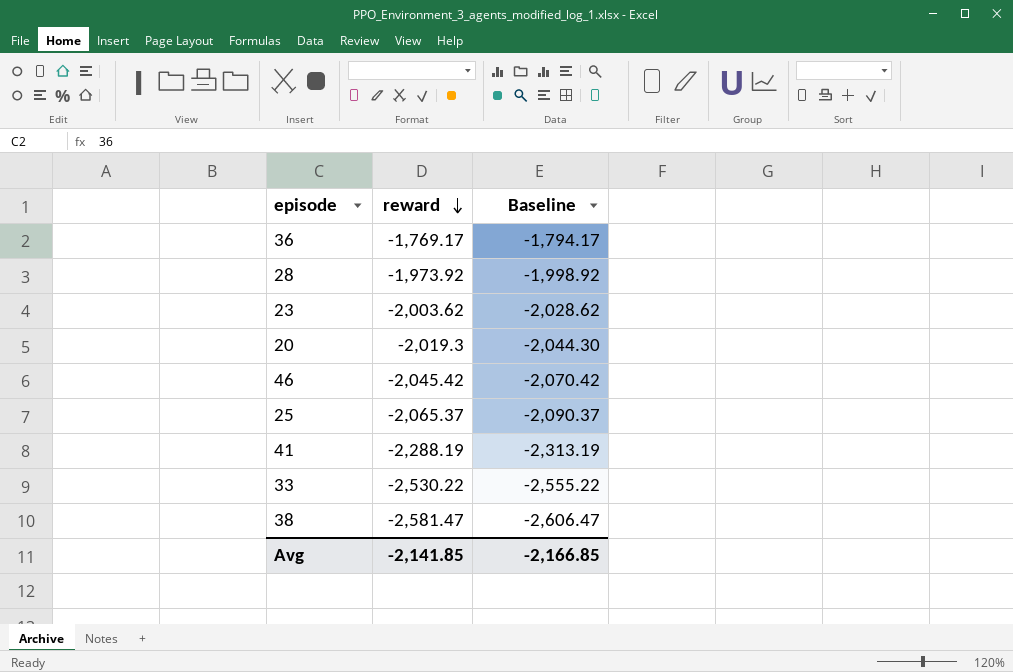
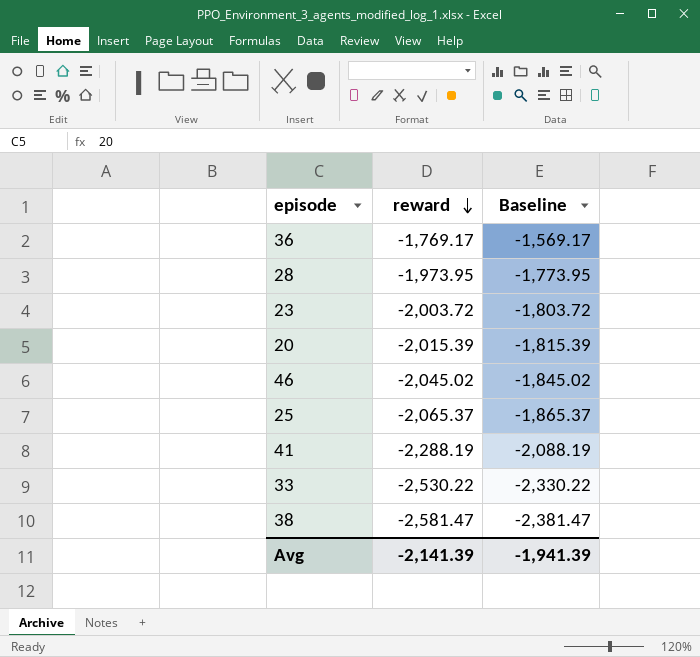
column Baseline | formula: [reward] - 25 -> [reward] + 200
28 | reward: -1,973.92 -> -1,973.95
23 | reward: -2,003.62 -> -2,003.72
20 | reward: -2,019.3 -> -2,015.39
46 | reward: -2,045.42 -> -2,045.02
Avg | reward: -2,141.85 -> -2,141.39
Avg | Baseline: -2,166.85 -> -1,941.39

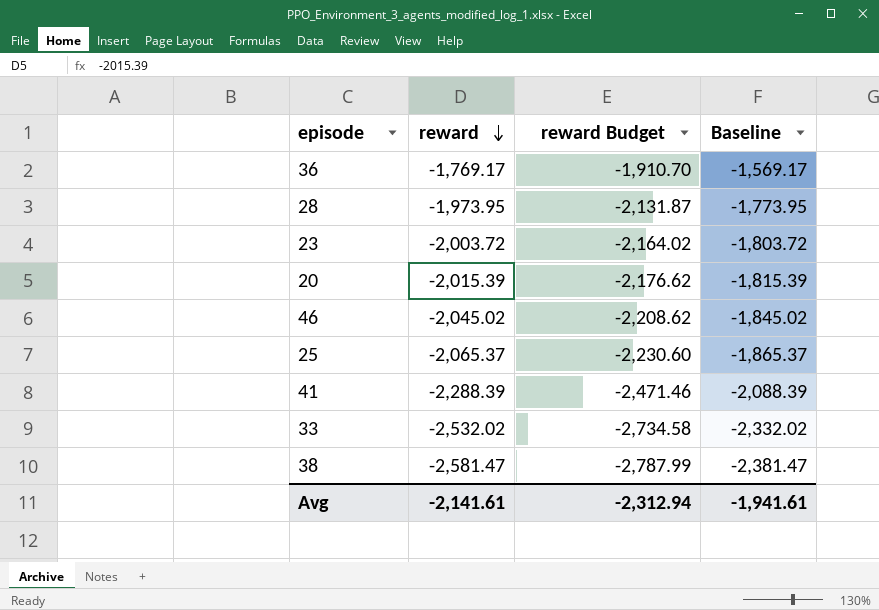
column reward Budget | formula: none -> [reward] * 1.08
41 | reward: -2,288.19 -> -2,288.39
41 | Baseline: -2,088.19 -> -2,088.39
33 | reward: -2,530.22 -> -2,532.02
33 | Baseline: -2,330.22 -> -2,332.02
Avg | reward: -2,141.39 -> -2,141.61
Avg | Baseline: -1,941.39 -> -1,941.61

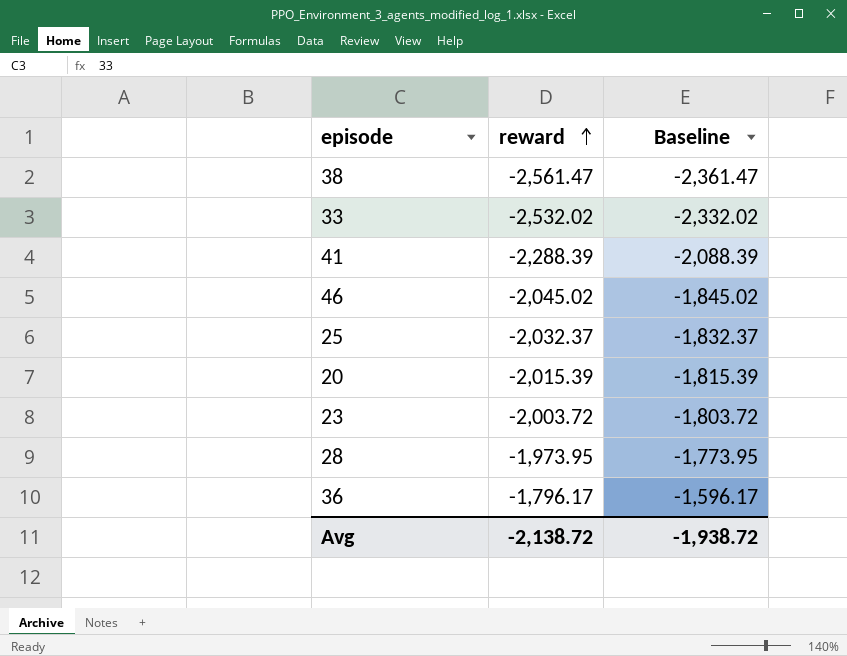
row order: reward descending -> reward ascending
column reward Budget | formula: [reward] * 1.08 -> none
38 | reward: -2,581.47 -> -2,561.47
38 | Baseline: -2,381.47 -> -2,361.47
25 | reward: -2,065.37 -> -2,032.37
25 | Baseline: -1,865.37 -> -1,832.37
36 | reward: -1,769.17 -> -1,796.17
36 | Baseline: -1,569.17 -> -1,596.17
Avg | reward: -2,141.61 -> -2,138.72
Avg | Baseline: -1,941.61 -> -1,938.72

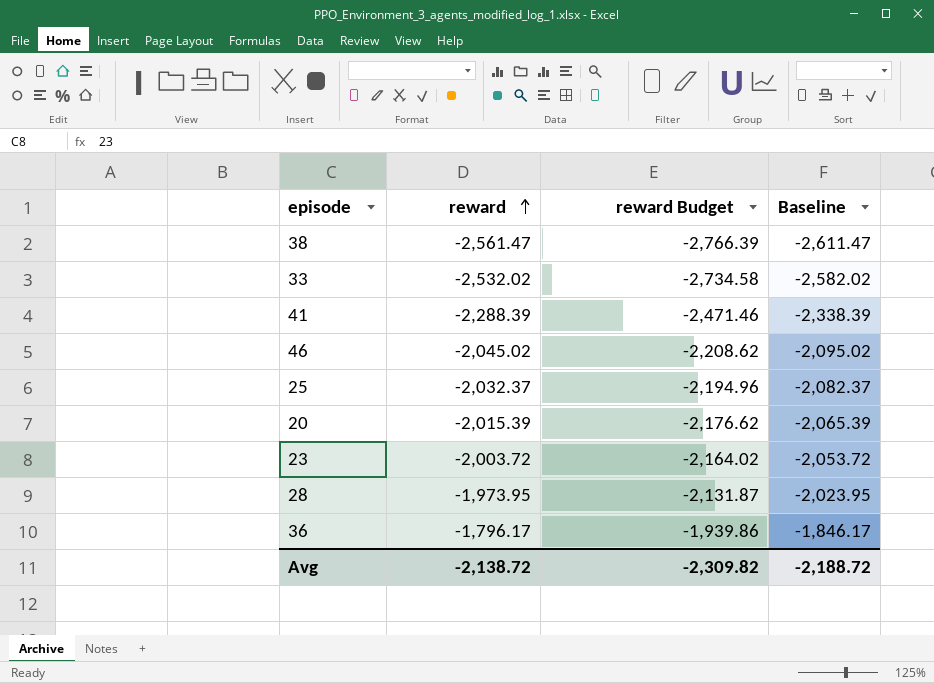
column reward Budget | formula: none -> [reward] * 1.08
column Baseline | formula: [reward] + 200 -> [reward] - 50
Avg | Baseline: -1,938.72 -> -2,188.72

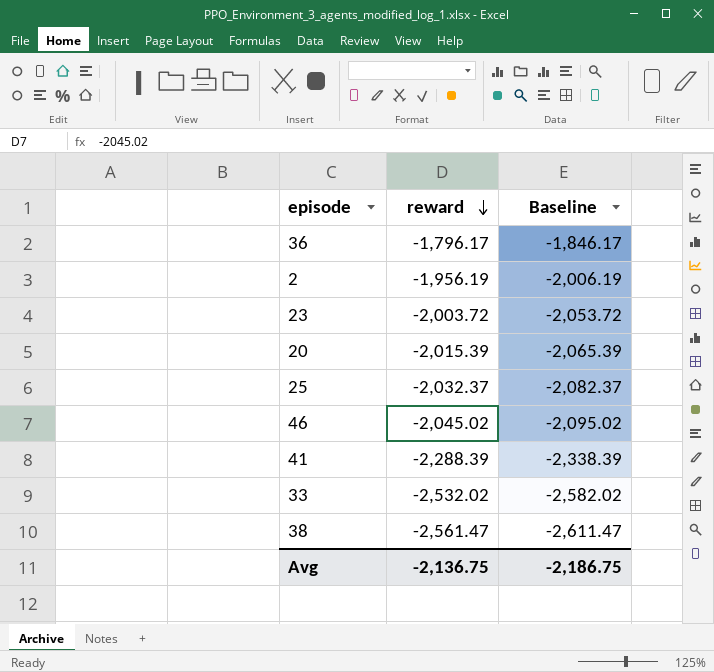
row order: reward ascending -> reward descending
column reward Budget | formula: [reward] * 1.08 -> none
row 28: -1,973.95 | -2,131.87 | -2,023.95 -> none
row 2: none -> -1,956.19 | -2,006.19
Avg | reward: -2,138.72 -> -2,136.75
Avg | Baseline: -2,188.72 -> -2,186.75

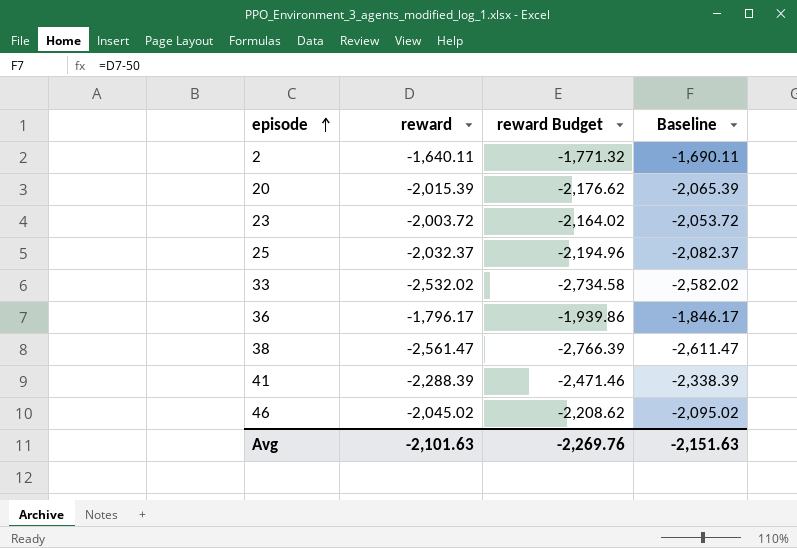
row order: reward descending -> episode ascending
column reward Budget | formula: none -> [reward] * 1.08
2 | reward: -1,956.19 -> -1,640.11
2 | Baseline: -2,006.19 -> -1,690.11
Avg | reward: -2,136.75 -> -2,101.63
Avg | Baseline: -2,186.75 -> -2,151.63

